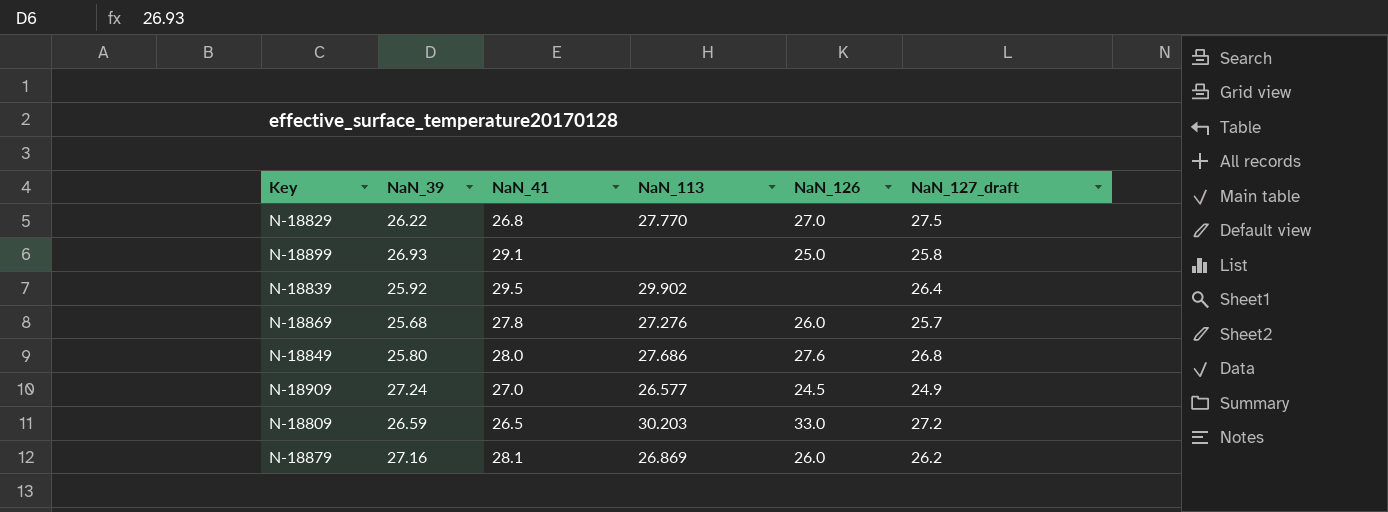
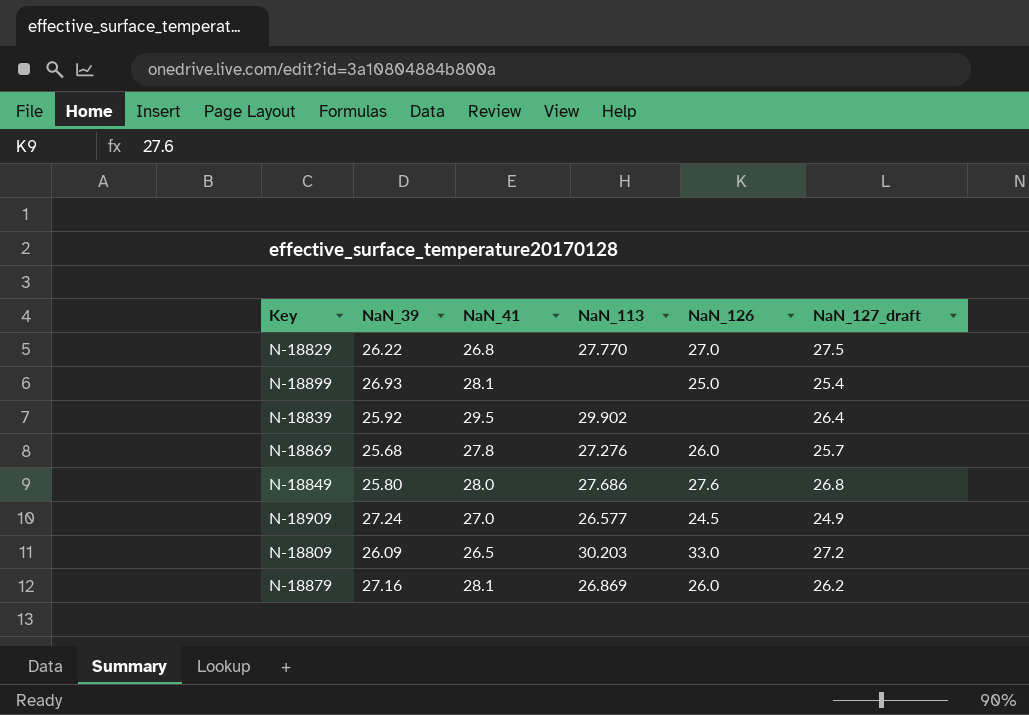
N-18899 | NaN_41: 29.1 -> 28.1
N-18899 | NaN_127_draft: 25.8 -> 25.4
N-18809 | NaN_39: 26.59 -> 26.09

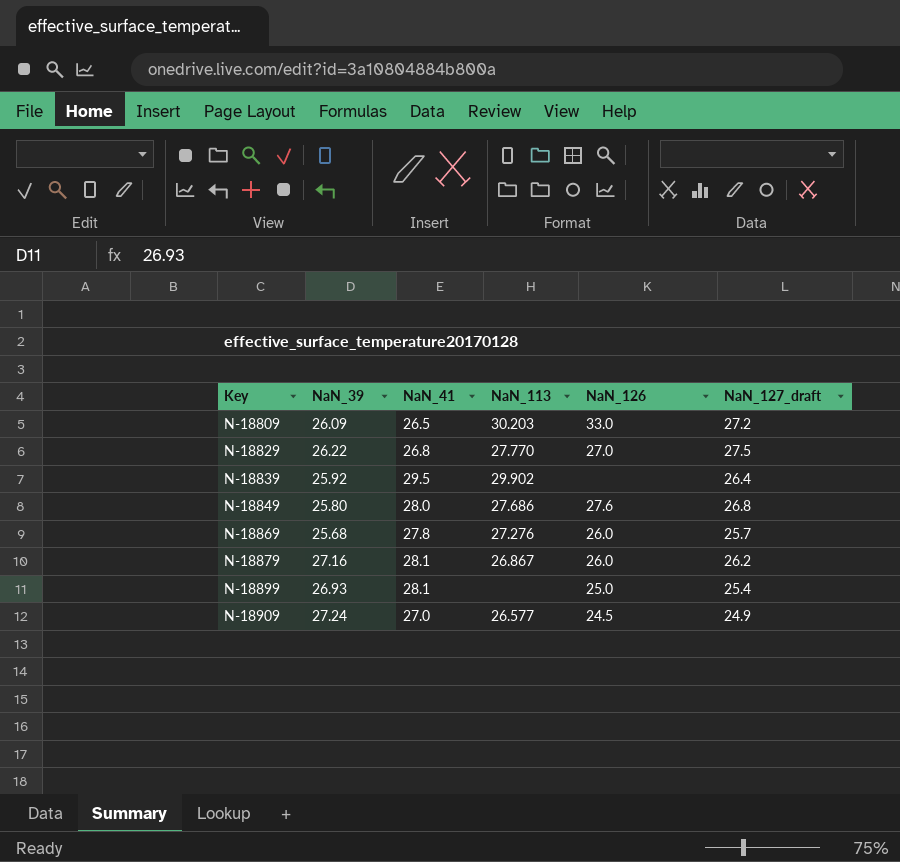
row order: none -> Key ascending
N-18879 | NaN_113: 26.869 -> 26.867

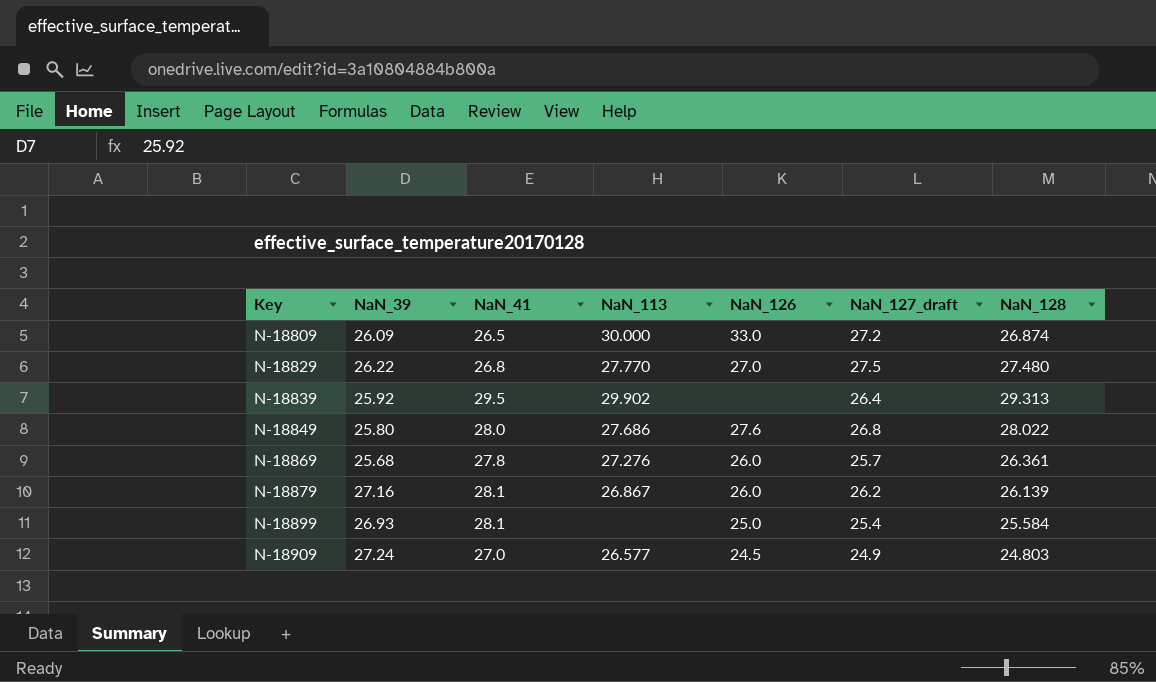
column NaN_128 | position: none -> 7
N-18809 | NaN_113: 30.203 -> 30.000

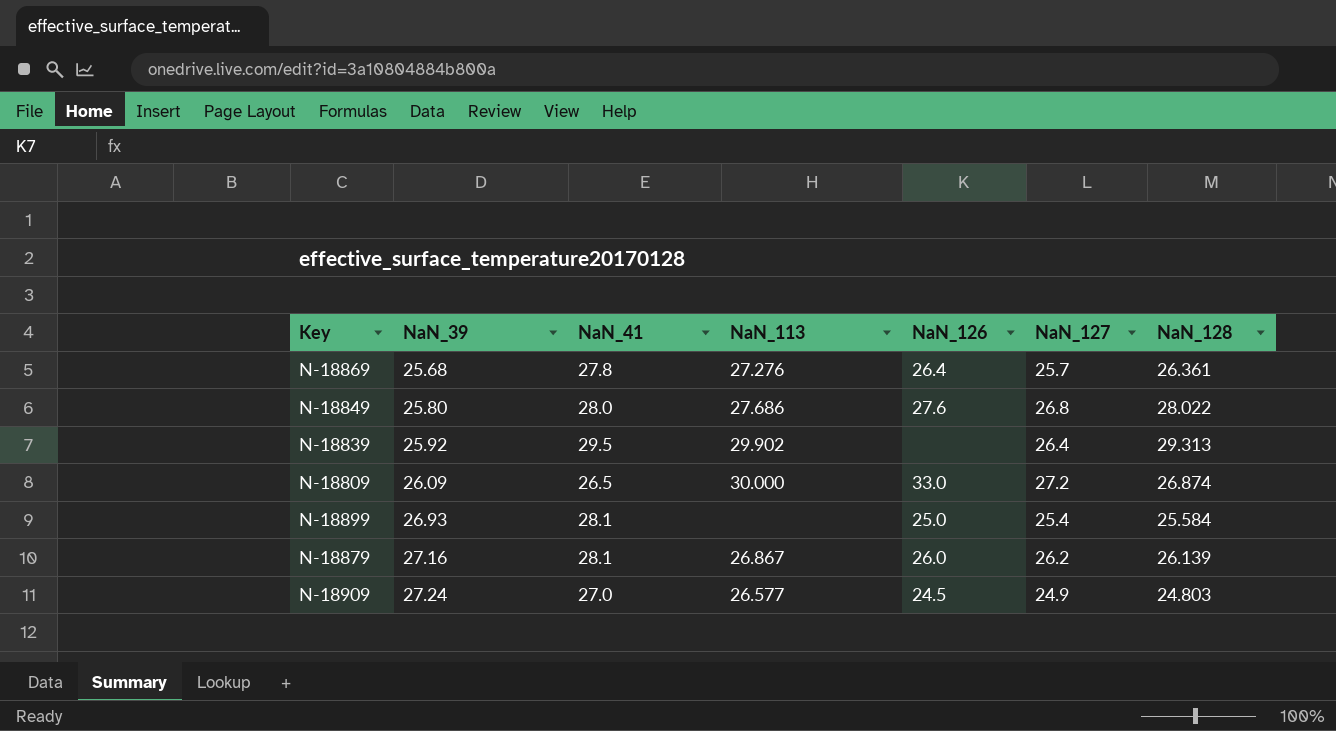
row order: Key ascending -> NaN_39 ascending
column name: NaN_127_draft -> NaN_127
row N-18829: 26.22 | 26.8 | 27.770 | 27.0 | 27.5 | 27.480 -> none
N-18869 | NaN_126: 26.0 -> 26.4

